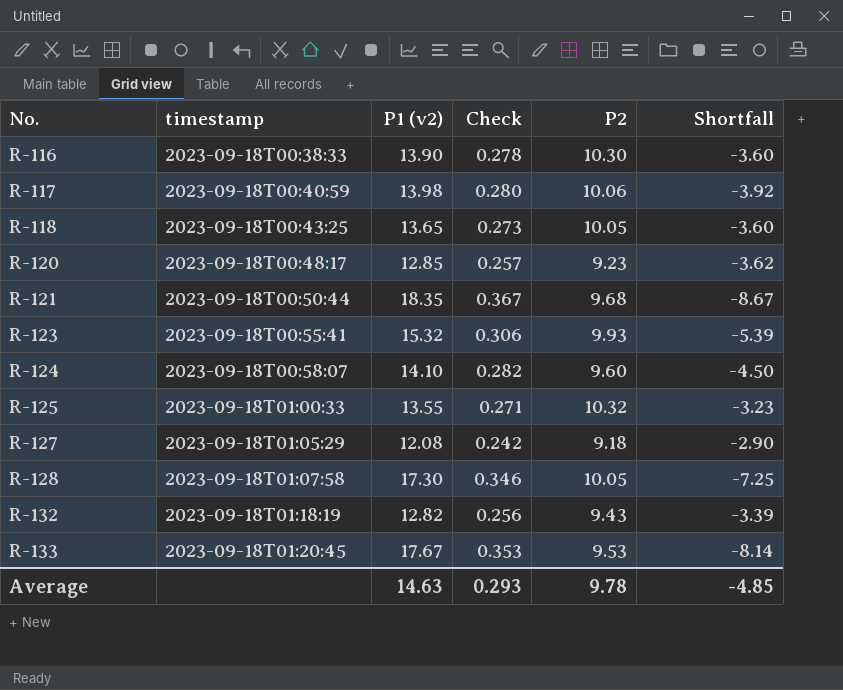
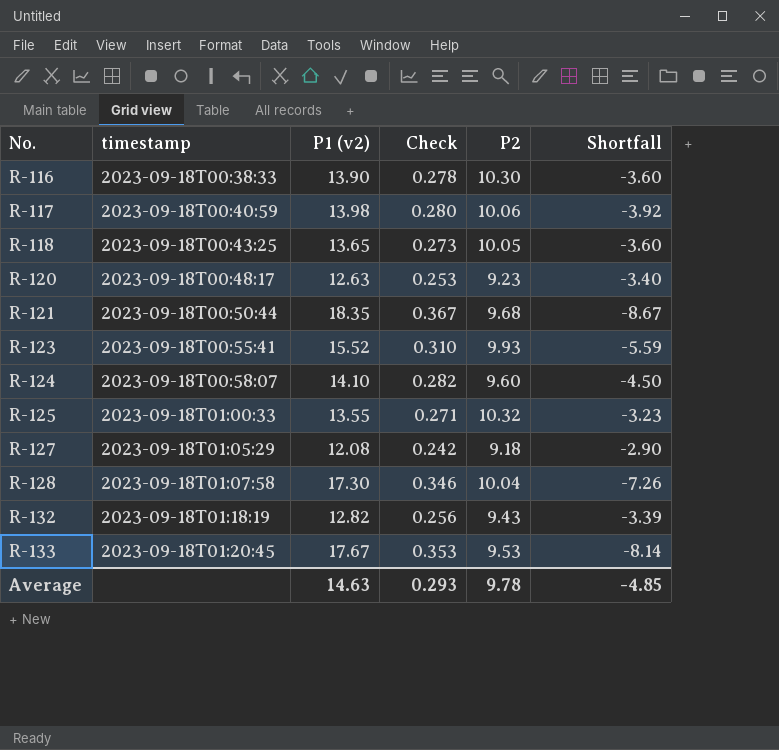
R-120 | P1 (v2): 12.85 -> 12.63
R-120 | Check: 0.257 -> 0.253
R-120 | Shortfall: -3.62 -> -3.40
R-123 | P1 (v2): 15.32 -> 15.52
R-123 | Check: 0.306 -> 0.310
R-123 | Shortfall: -5.39 -> -5.59
R-128 | P2: 10.05 -> 10.04
R-128 | Shortfall: -7.25 -> -7.26

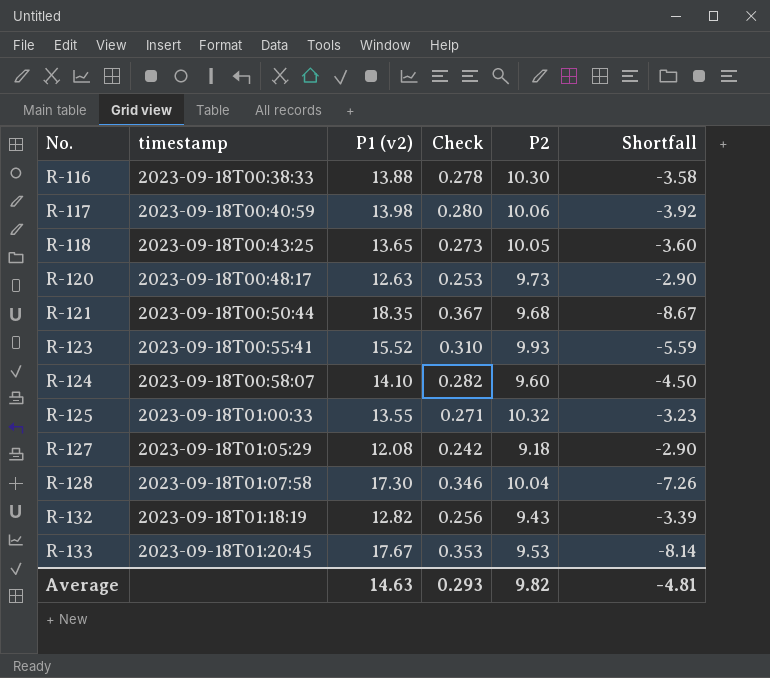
R-116 | P1 (v2): 13.90 -> 13.88
R-116 | Shortfall: -3.60 -> -3.58
R-120 | P2: 9.23 -> 9.73
R-120 | Shortfall: -3.40 -> -2.90
Average | P2: 9.78 -> 9.82
Average | Shortfall: -4.85 -> -4.81

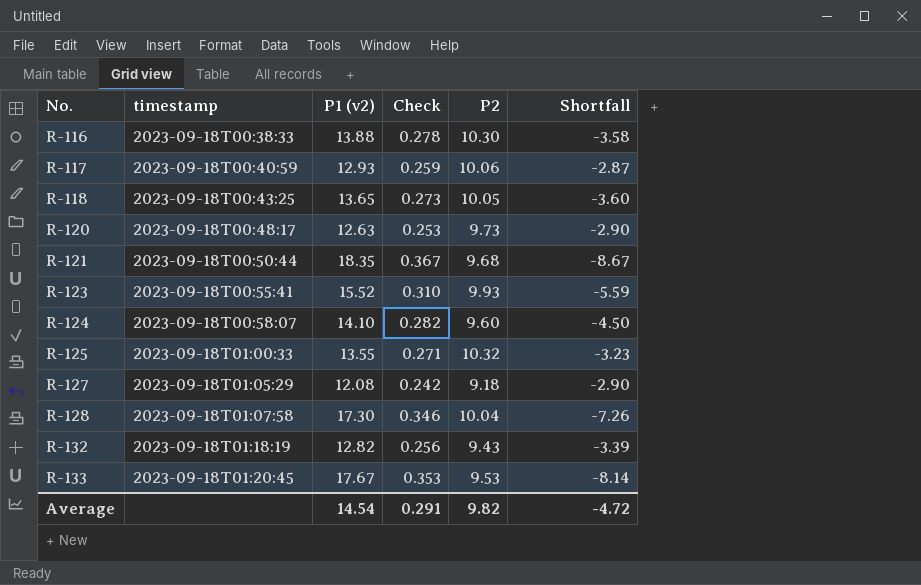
R-117 | P1 (v2): 13.98 -> 12.93
R-117 | Check: 0.280 -> 0.259
R-117 | Shortfall: -3.92 -> -2.87
Average | P1 (v2): 14.63 -> 14.54
Average | Check: 0.293 -> 0.291
Average | Shortfall: -4.81 -> -4.72

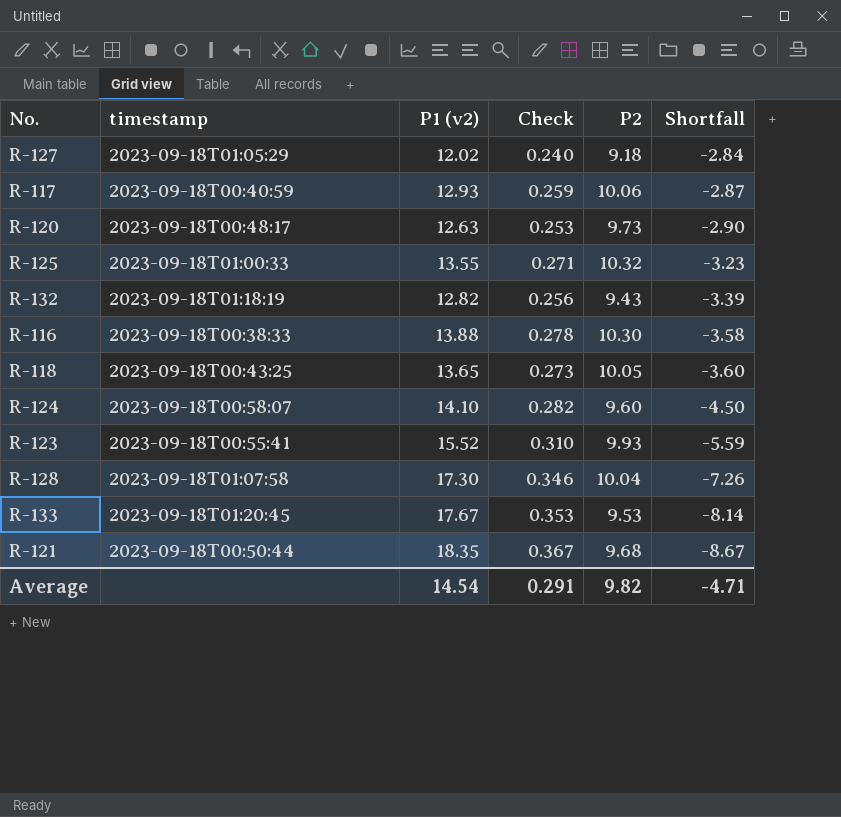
row order: No. ascending -> Shortfall descending
R-127 | P1 (v2): 12.08 -> 12.02
R-127 | Check: 0.242 -> 0.240
R-127 | Shortfall: -2.90 -> -2.84
Average | Shortfall: -4.72 -> -4.71

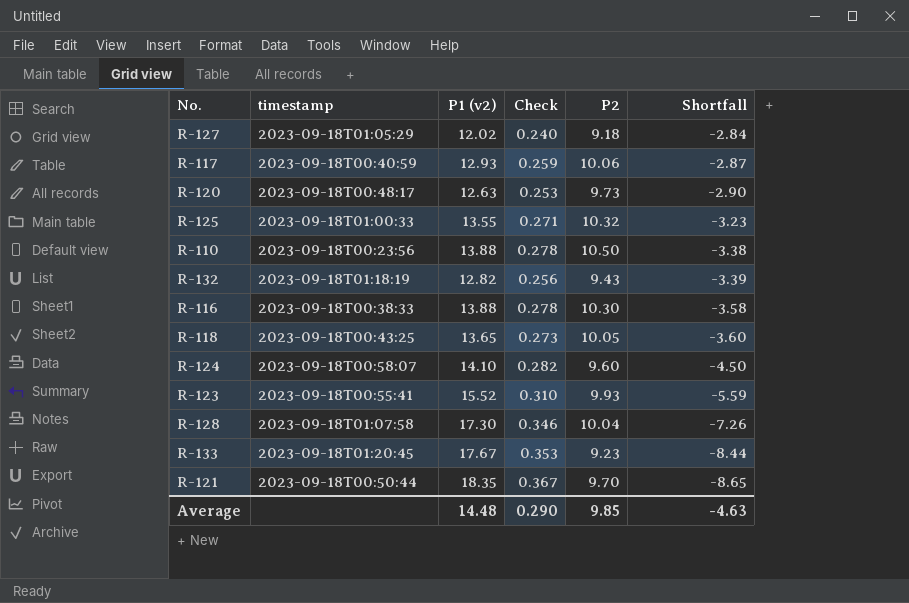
row R-110: none -> 2023-09-18T00:23:56 | 13.88 | 0.278 | 10.50 | -3.38
R-133 | P2: 9.53 -> 9.23
R-133 | Shortfall: -8.14 -> -8.44
R-121 | P2: 9.68 -> 9.70
R-121 | Shortfall: -8.67 -> -8.65
Average | P1 (v2): 14.54 -> 14.48
Average | Check: 0.291 -> 0.290
Average | P2: 9.82 -> 9.85
Average | Shortfall: -4.71 -> -4.63

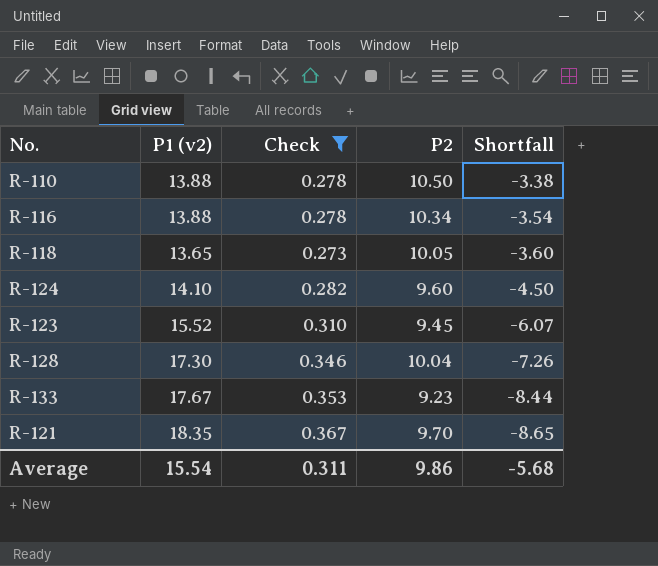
filter: none -> Check >= 0.273
column timestamp | position: 2 -> none
R-116 | P2: 10.30 -> 10.34
R-116 | Shortfall: -3.58 -> -3.54
R-123 | P2: 9.93 -> 9.45
R-123 | Shortfall: -5.59 -> -6.07
Average | P1 (v2): 14.48 -> 15.54
Average | Check: 0.290 -> 0.311
Average | P2: 9.85 -> 9.86
Average | Shortfall: -4.63 -> -5.68

